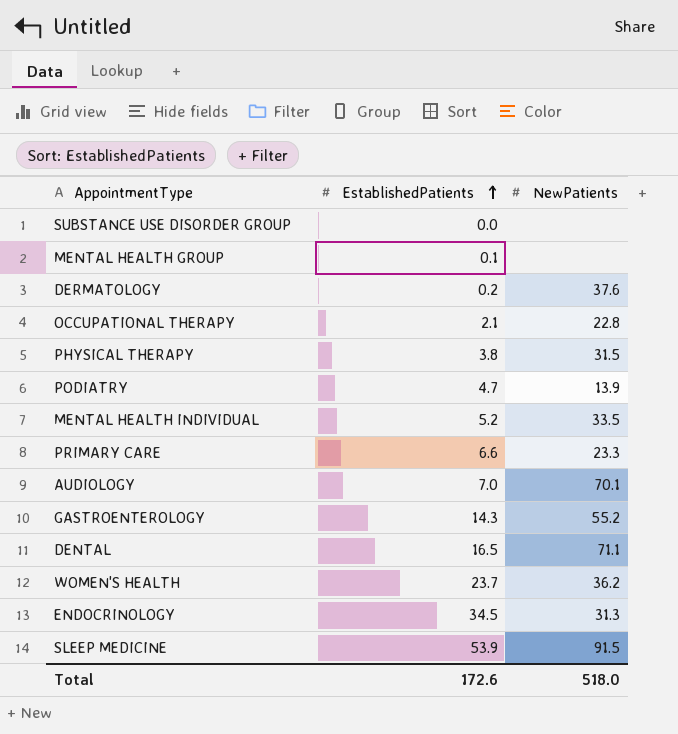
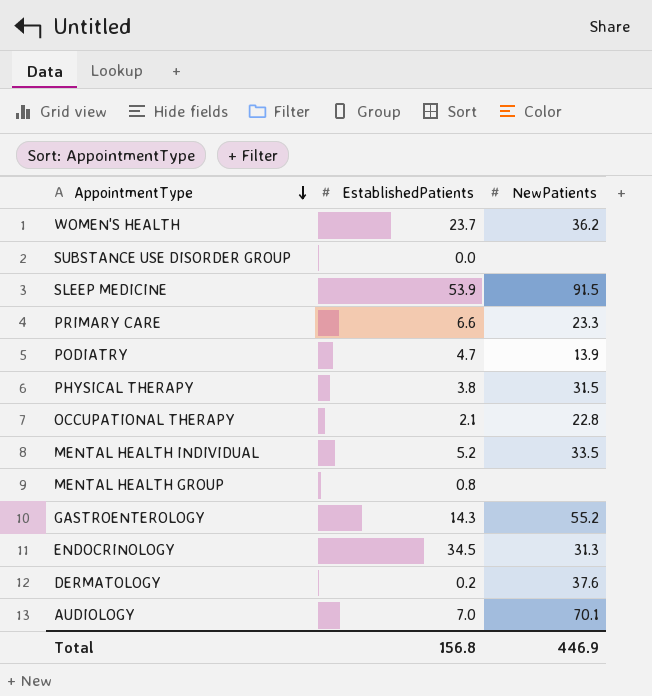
row order: EstablishedPatients ascending -> AppointmentType descending
row DENTAL: 16.5 | 71.1 -> none
MENTAL HEALTH GROUP | EstablishedPatients: 0.1 -> 0.8
Total | EstablishedPatients: 172.6 -> 156.8
Total | NewPatients: 518.0 -> 446.9

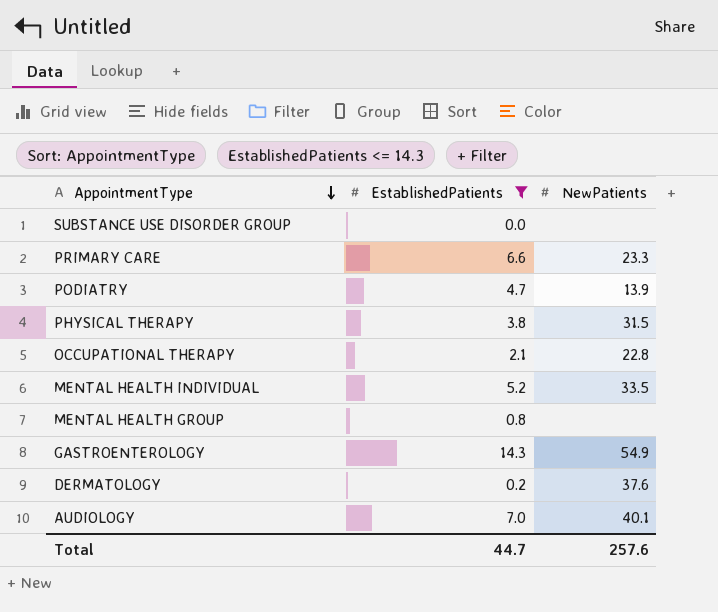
filter: none -> EstablishedPatients <= 14.3
GASTROENTEROLOGY | NewPatients: 55.2 -> 54.9
AUDIOLOGY | NewPatients: 70.1 -> 40.1
Total | EstablishedPatients: 156.8 -> 44.7
Total | NewPatients: 446.9 -> 257.6

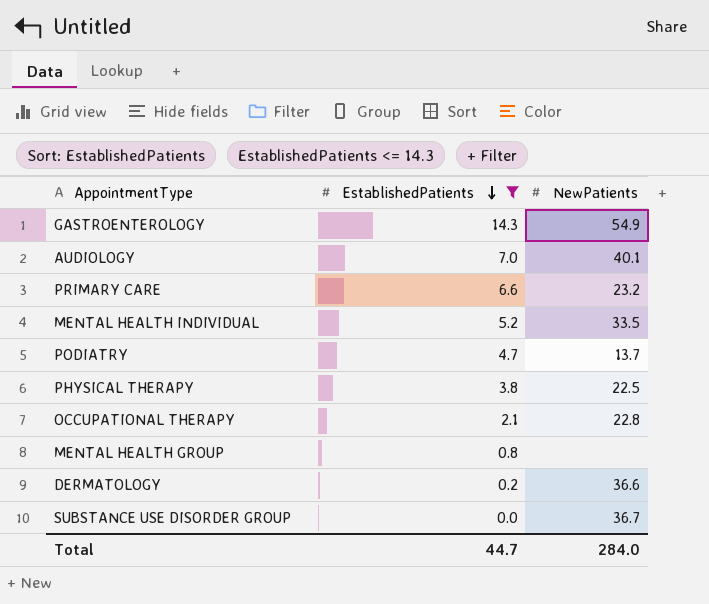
row order: AppointmentType descending -> EstablishedPatients descending
PRIMARY CARE | NewPatients: 23.3 -> 23.2
PODIATRY | NewPatients: 13.9 -> 13.7
PHYSICAL THERAPY | NewPatients: 31.5 -> 22.5
DERMATOLOGY | NewPatients: 37.6 -> 36.6
SUBSTANCE USE DISORDER GROUP | NewPatients: none -> 36.7
Total | NewPatients: 257.6 -> 284.0

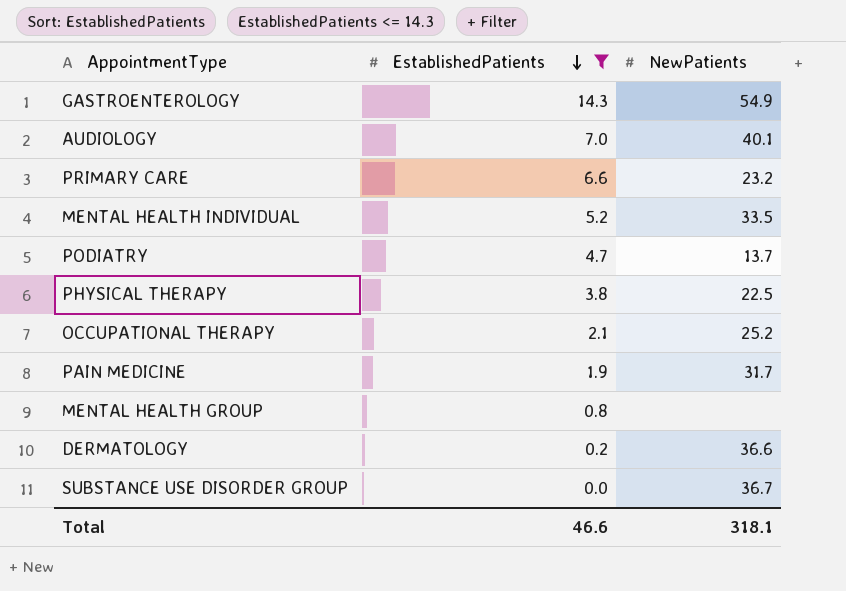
OCCUPATIONAL THERAPY | NewPatients: 22.8 -> 25.2
row PAIN MEDICINE: none -> 1.9 | 31.7
Total | EstablishedPatients: 44.7 -> 46.6
Total | NewPatients: 284.0 -> 318.1

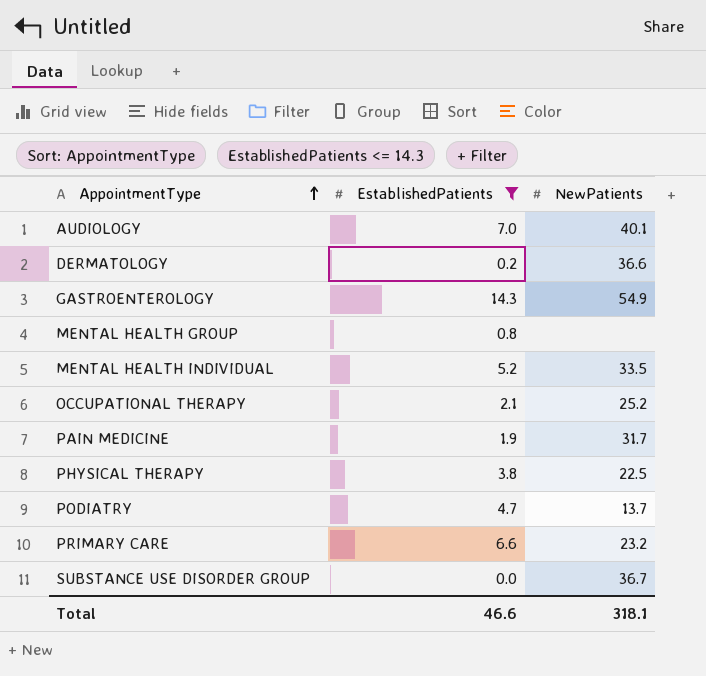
row order: EstablishedPatients descending -> AppointmentType ascending

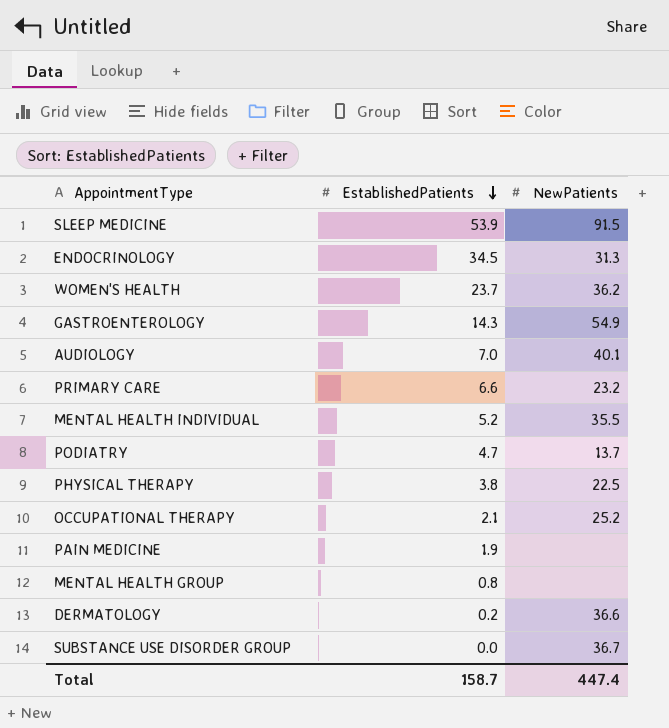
filter: EstablishedPatients <= 14.3 -> none
row order: AppointmentType ascending -> EstablishedPatients descending
MENTAL HEALTH INDIVIDUAL | NewPatients: 33.5 -> 35.5
PAIN MEDICINE | NewPatients: 31.7 -> none
Total | EstablishedPatients: 46.6 -> 158.7
Total | NewPatients: 318.1 -> 447.4

